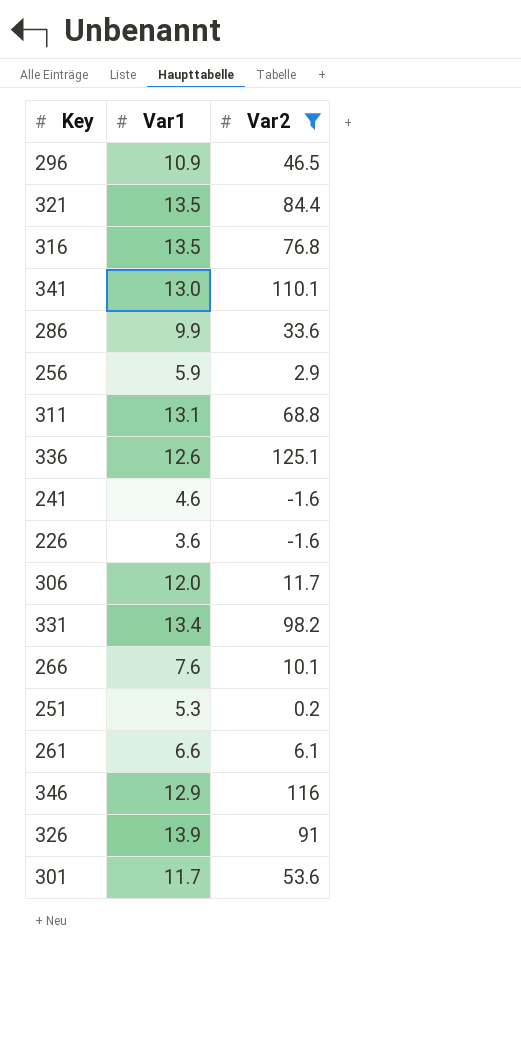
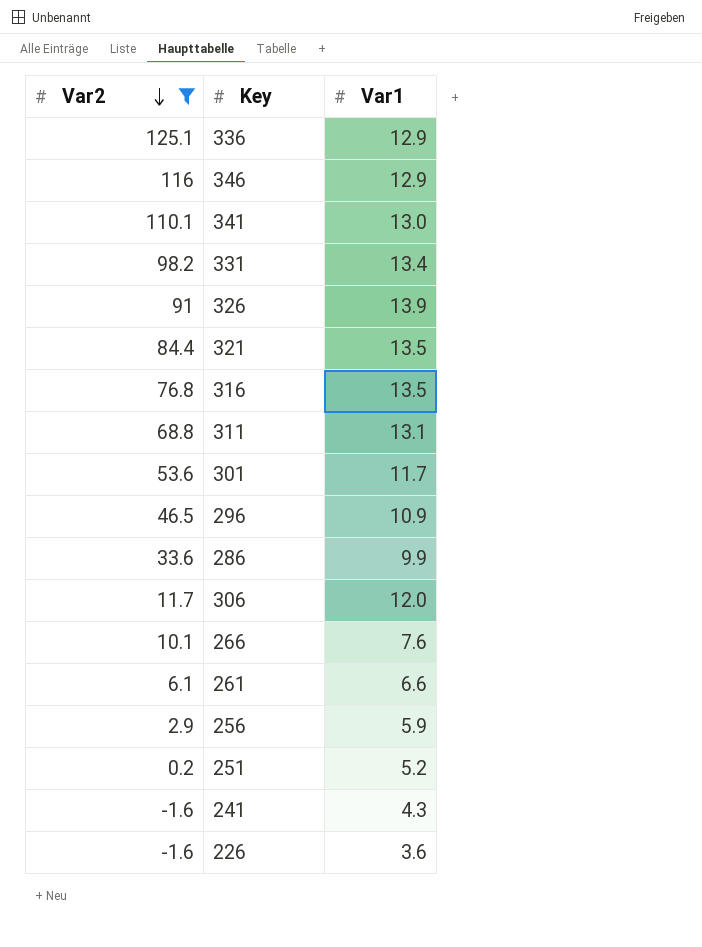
row order: none -> Var2 descending
column Var2 | position: 3 -> 1
336 | Var1: 12.6 -> 12.9
251 | Var1: 5.3 -> 5.2
241 | Var1: 4.6 -> 4.3

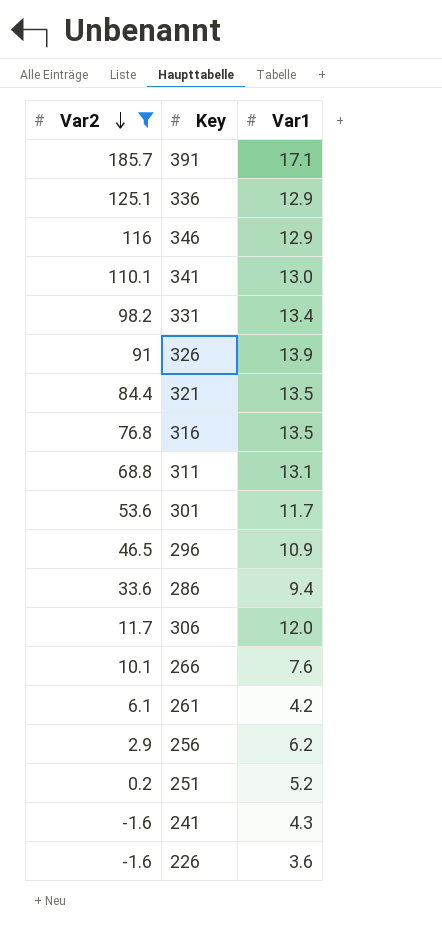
row 391: none -> 185.7 | 17.1
286 | Var1: 9.9 -> 9.4
261 | Var1: 6.6 -> 4.2
256 | Var1: 5.9 -> 6.2

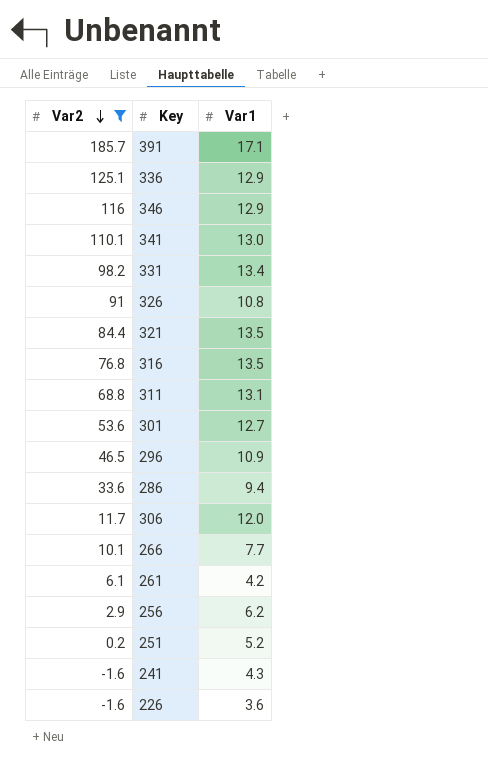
326 | Var1: 13.9 -> 10.8
301 | Var1: 11.7 -> 12.7
266 | Var1: 7.6 -> 7.7

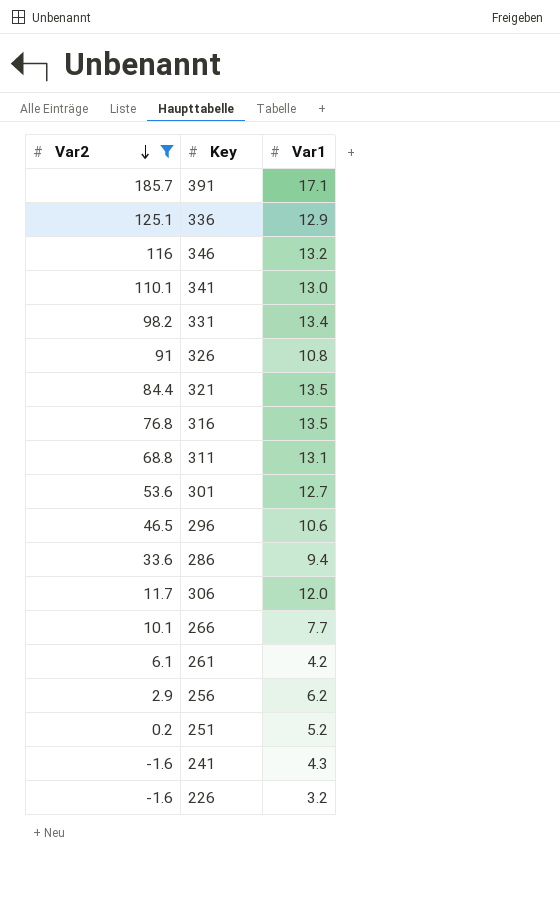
346 | Var1: 12.9 -> 13.2
296 | Var1: 10.9 -> 10.6
226 | Var1: 3.6 -> 3.2

